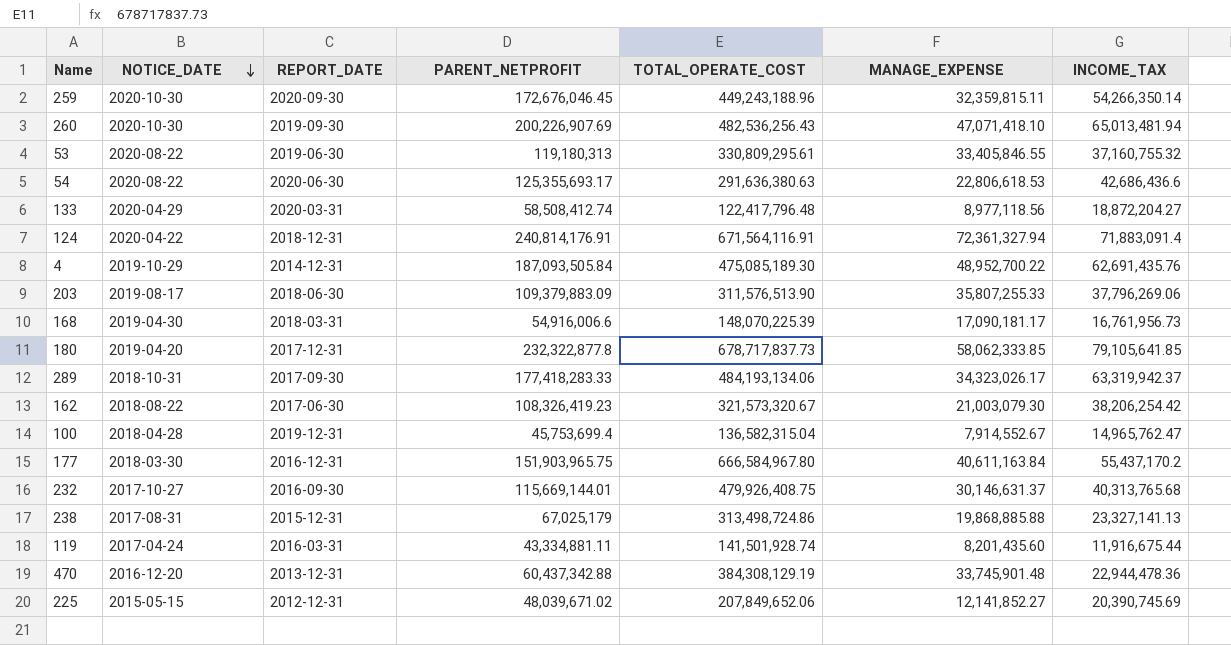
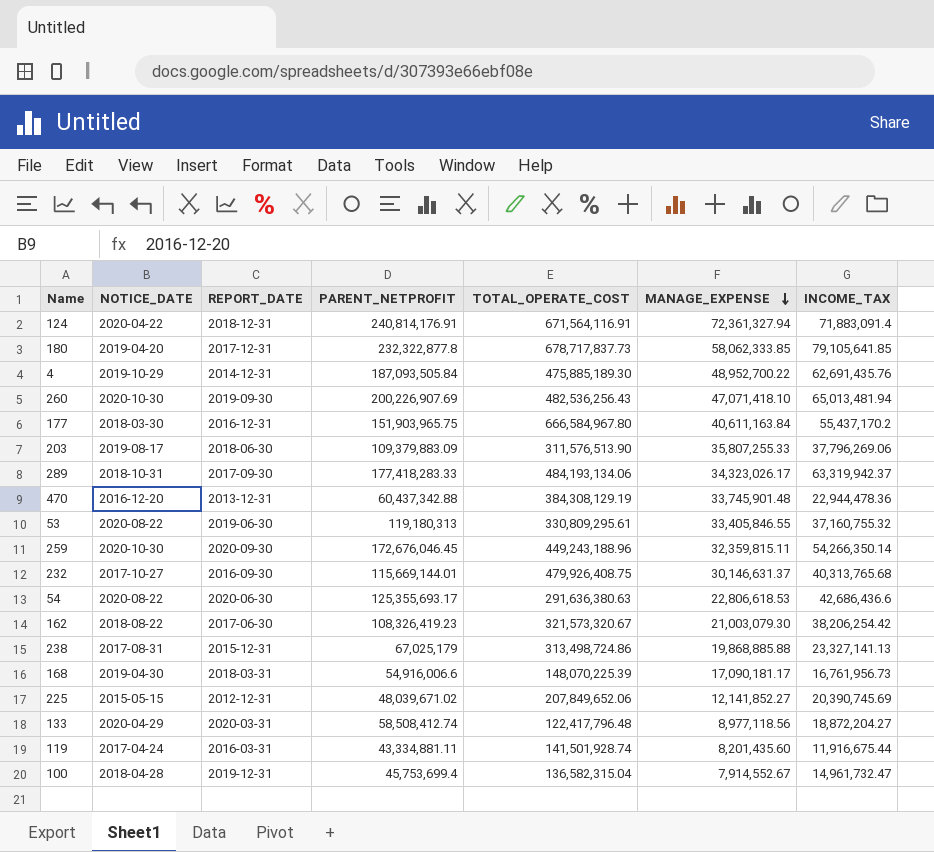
row order: NOTICE_DATE descending -> MANAGE_EXPENSE descending
4 | TOTAL_OPERATE_COST: 475,085,189.30 -> 475,885,189.30
100 | INCOME_TAX: 14,965,762.47 -> 14,961,732.47

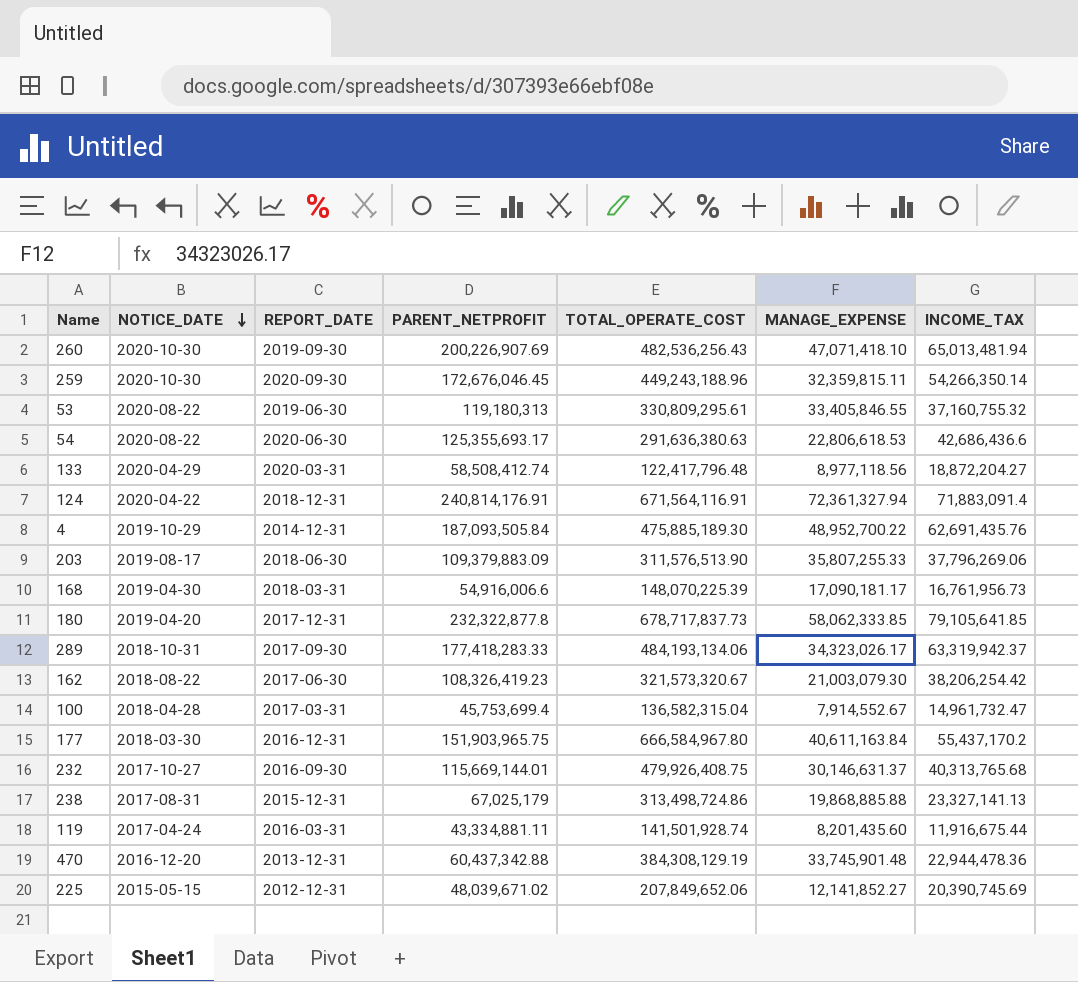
row order: MANAGE_EXPENSE descending -> NOTICE_DATE descending
100 | REPORT_DATE: 2019-12-31 -> 2017-03-31

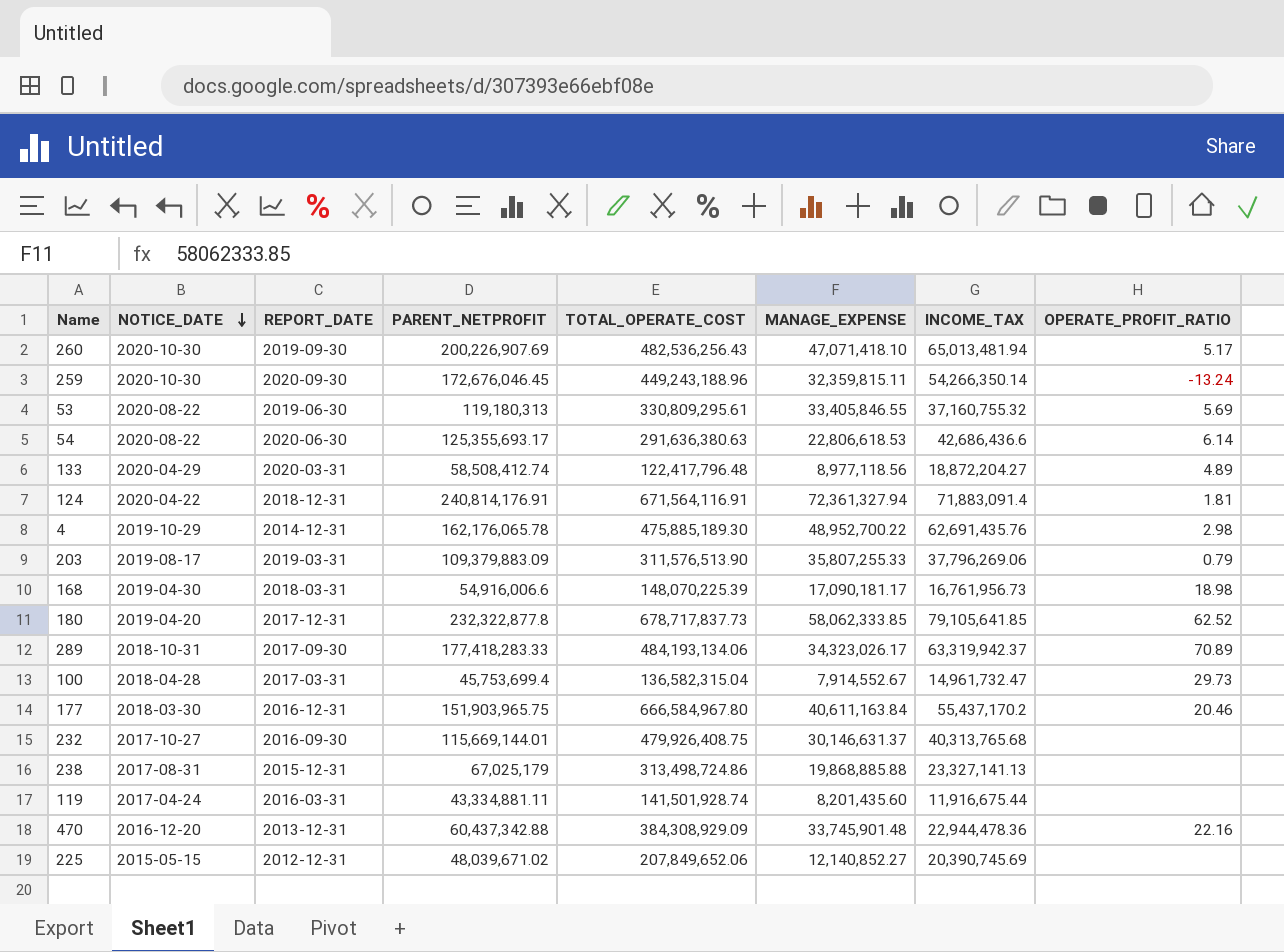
column OPERATE_PROFIT_RATIO | position: none -> 8
row 162: 2018-08-22 | 2017-06-30 | 108,326,419.23 | 321,573,320.67 | 21,003,079.30 | 38,206,254.42 -> none
4 | PARENT_NETPROFIT: 187,093,505.84 -> 162,176,065.78
203 | REPORT_DATE: 2018-06-30 -> 2019-03-31
470 | TOTAL_OPERATE_COST: 384,308,129.19 -> 384,308,929.09
225 | MANAGE_EXPENSE: 12,141,852.27 -> 12,140,852.27

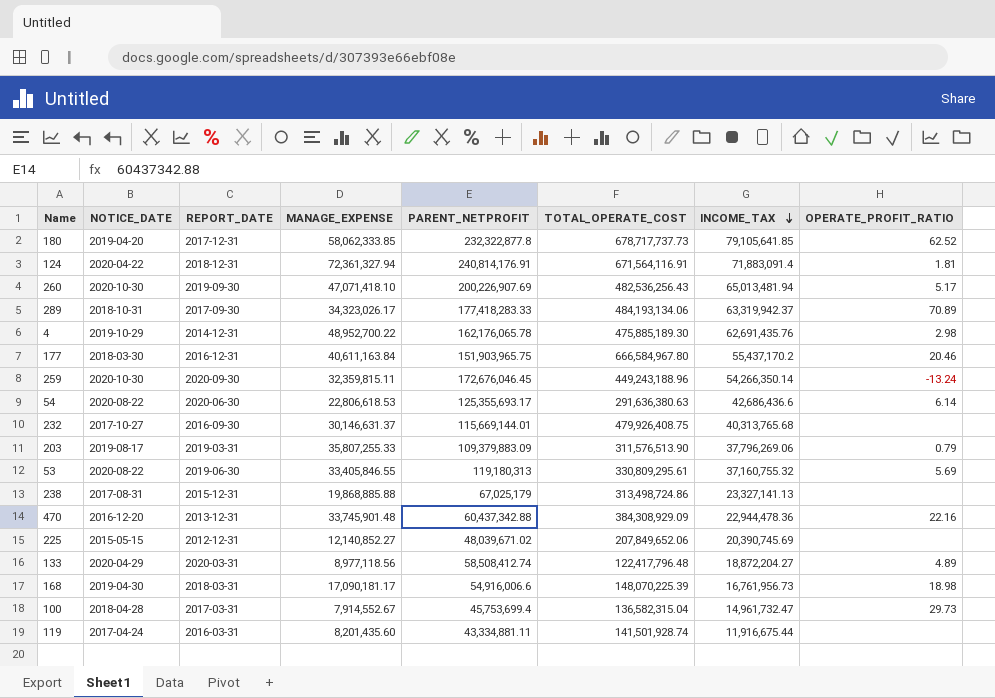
row order: NOTICE_DATE descending -> INCOME_TAX descending
column MANAGE_EXPENSE | position: 6 -> 4
180 | TOTAL_OPERATE_COST: 678,717,837.73 -> 678,717,737.73

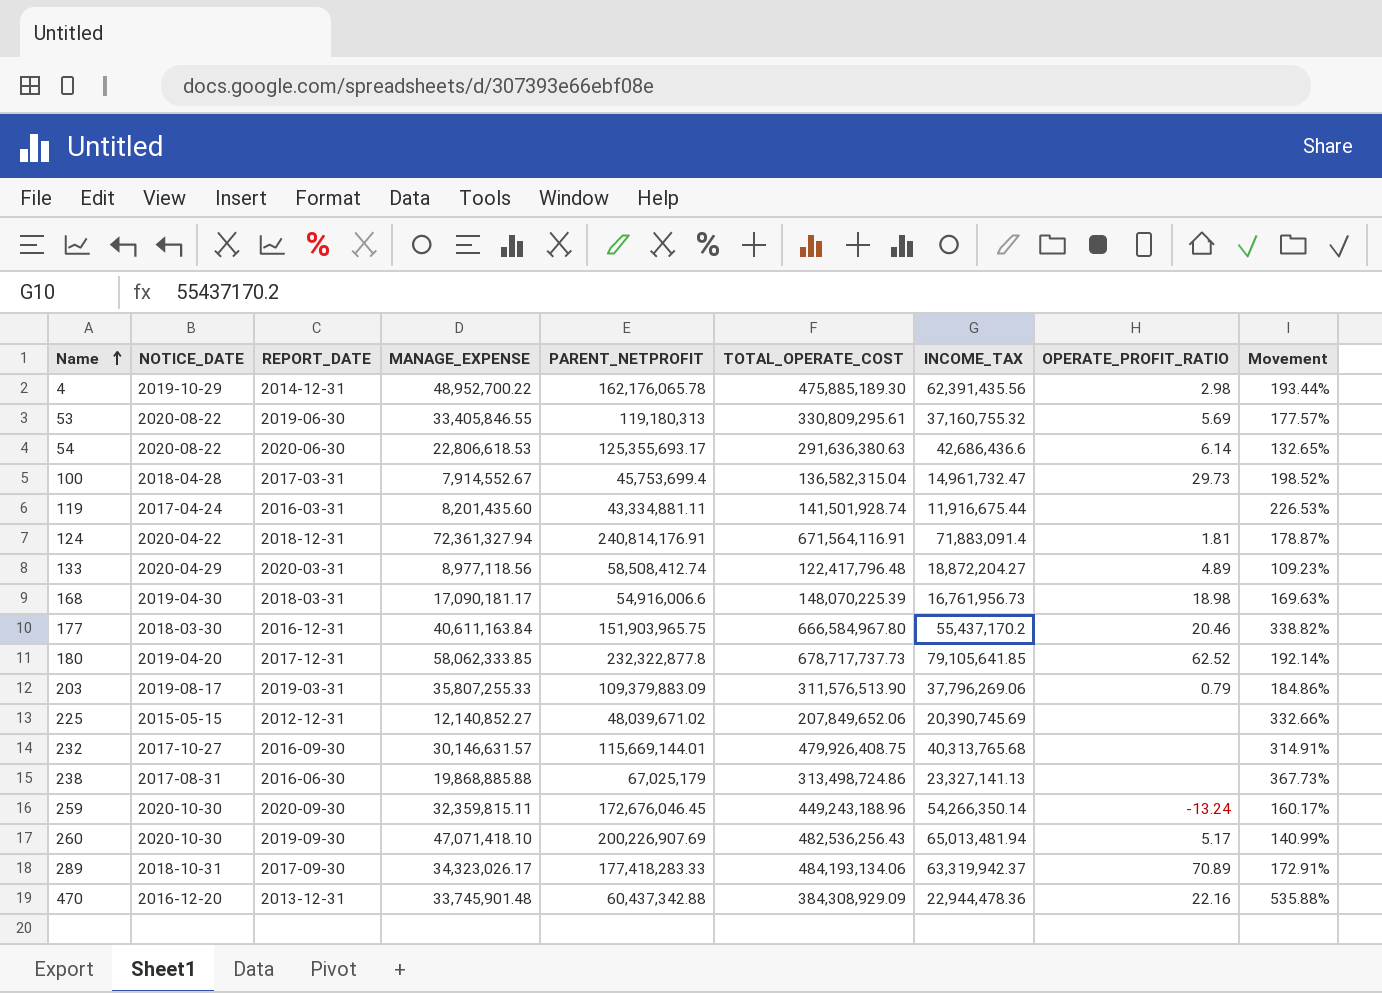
row order: INCOME_TAX descending -> Name ascending
column Movement | formula: none -> ([TOTAL_OPERATE_COST] - [PARENT_NETPROFIT]) / [PARENT_NETPROFIT]
4 | INCOME_TAX: 62,691,435.76 -> 62,391,435.56
232 | MANAGE_EXPENSE: 30,146,631.37 -> 30,146,631.57
238 | REPORT_DATE: 2015-12-31 -> 2016-06-30

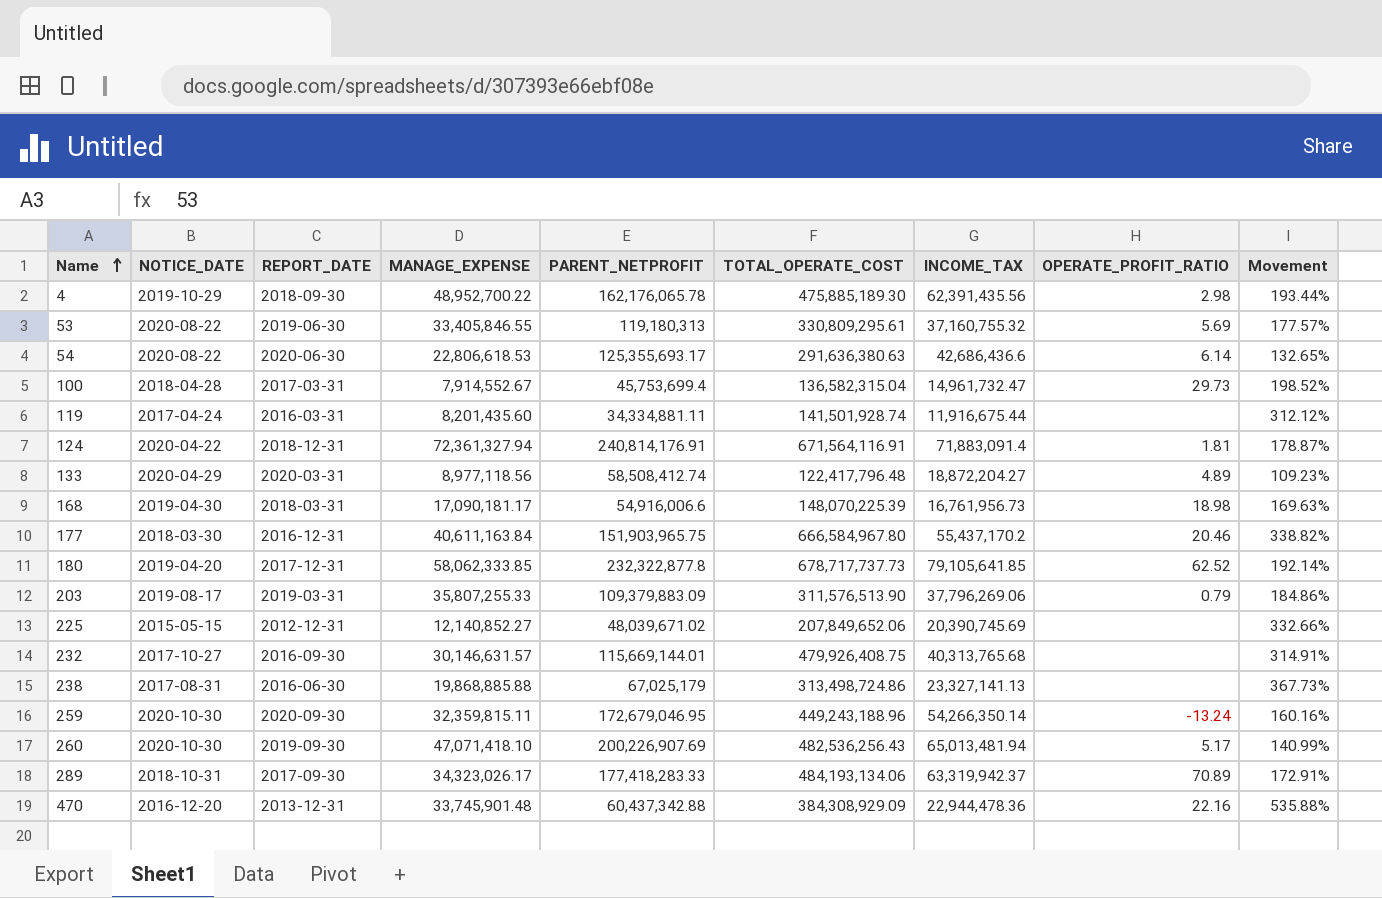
4 | REPORT_DATE: 2014-12-31 -> 2018-09-30
119 | PARENT_NETPROFIT: 43,334,881.11 -> 34,334,881.11
119 | Movement: 226.53% -> 312.12%
259 | PARENT_NETPROFIT: 172,676,046.45 -> 172,679,046.95
259 | Movement: 160.17% -> 160.16%

